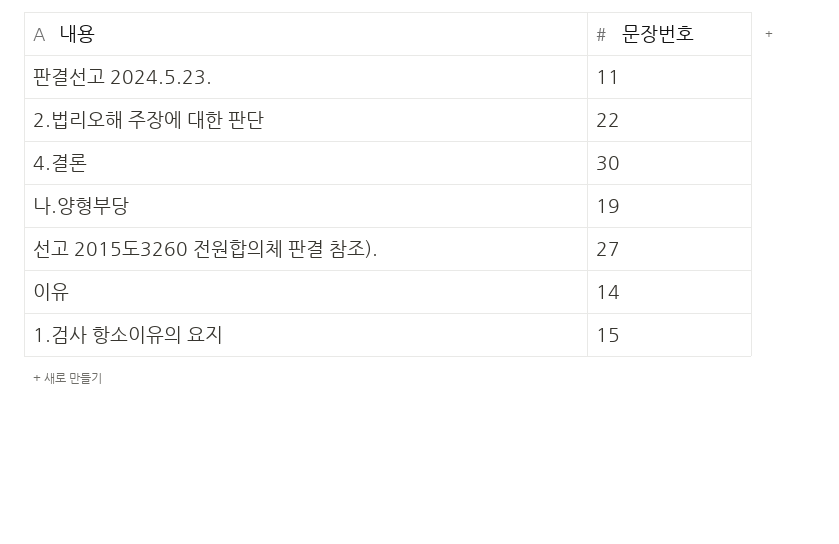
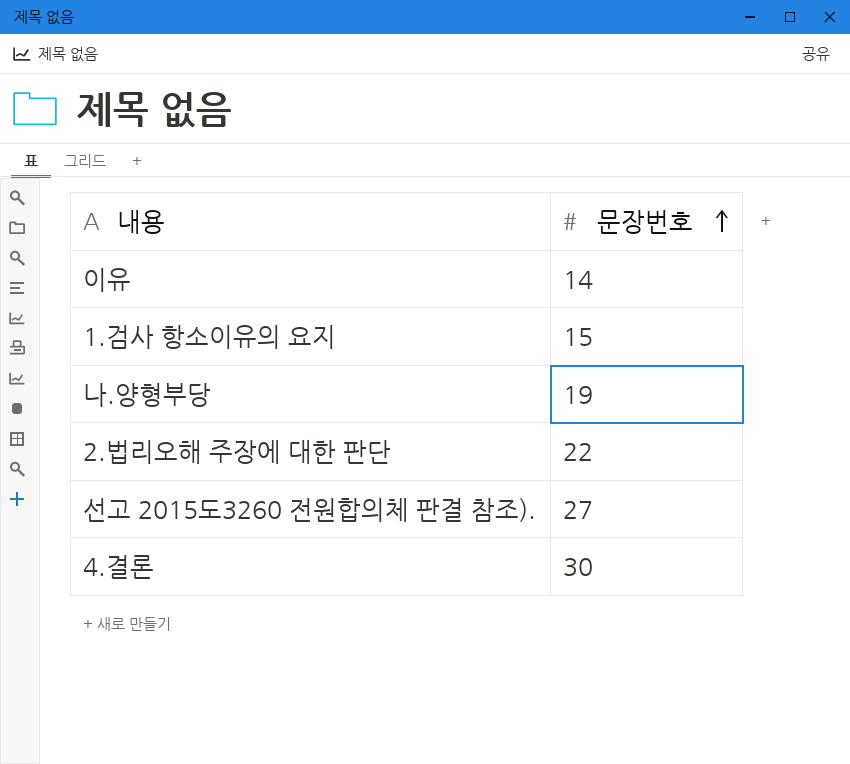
row order: none -> 문장번호 ascending
row 판결선고 2024.5.23.: 11 -> none

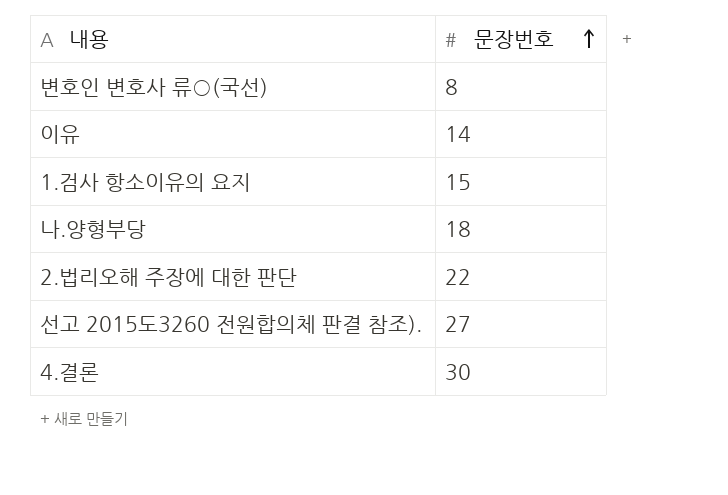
row 변호인 변호사 류○(국선): none -> 8
나.양형부당 | 문장번호: 19 -> 18

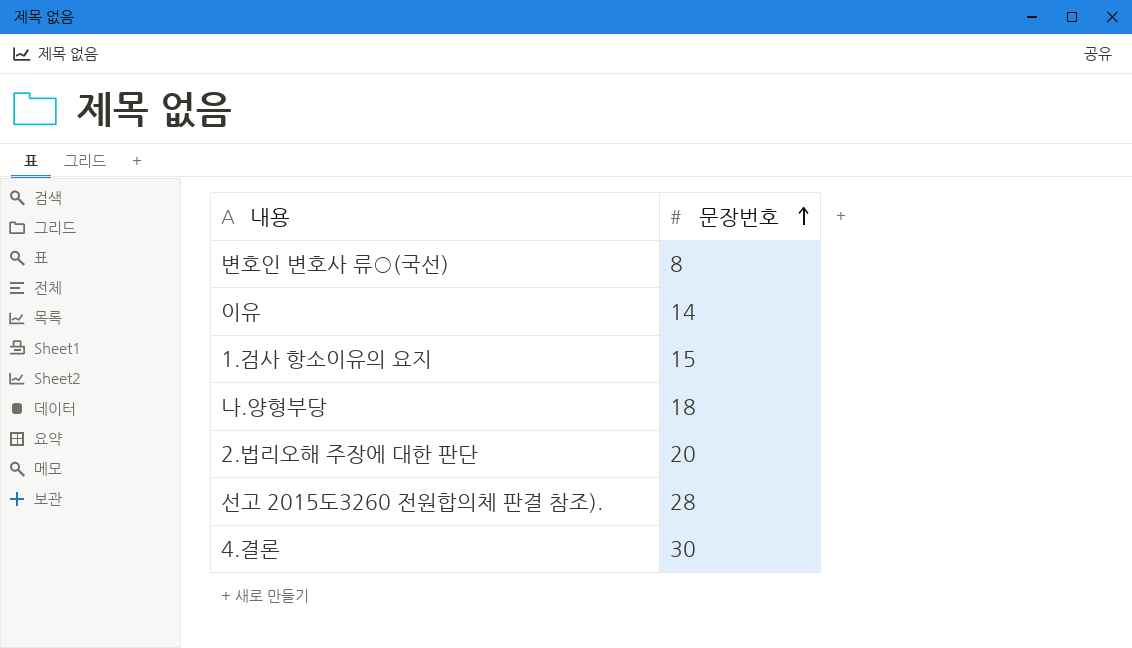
2.법리오해 주장에 대한 판단 | 문장번호: 22 -> 20
선고 2015도3260 전원합의체 판결 참조). | 문장번호: 27 -> 28

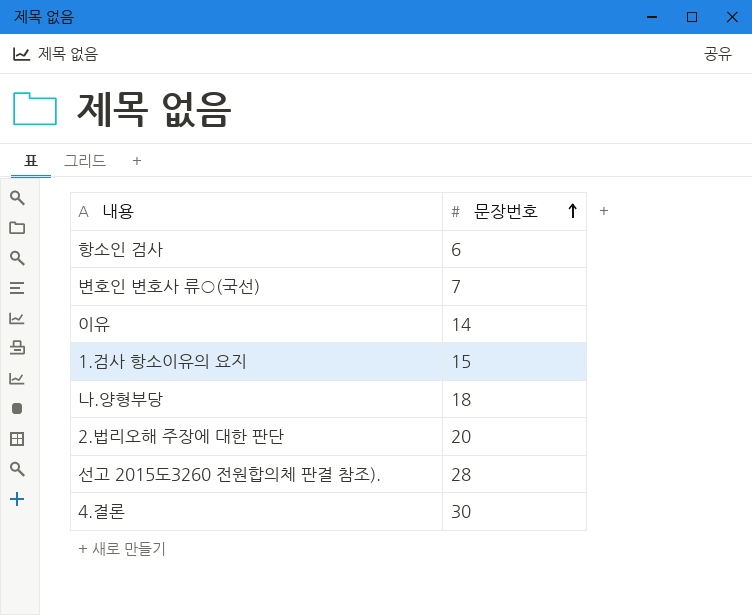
row 항소인 검사: none -> 6
변호인 변호사 류○(국선) | 문장번호: 8 -> 7

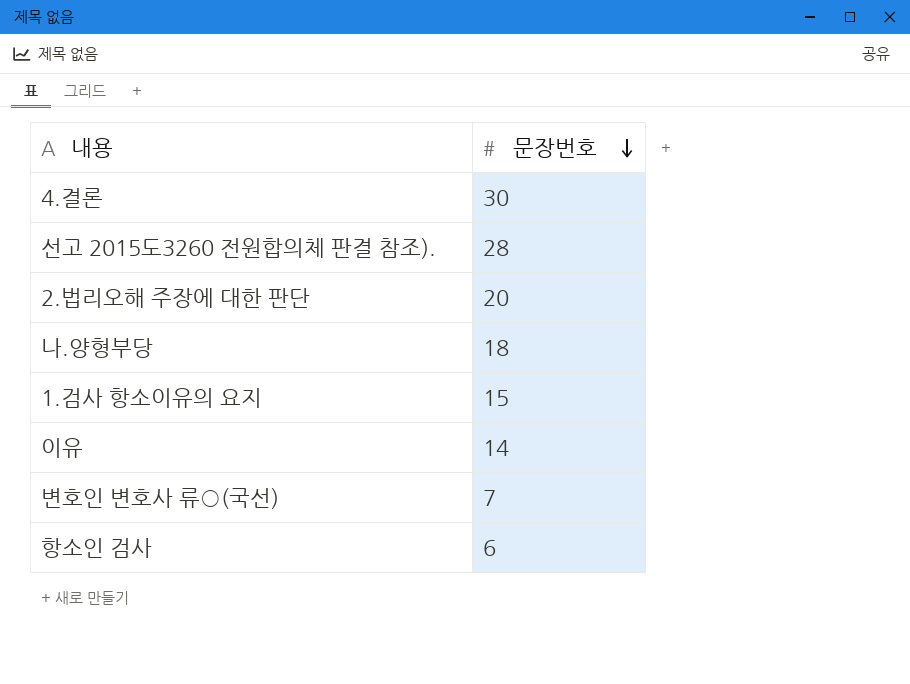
row order: 문장번호 ascending -> 문장번호 descending

